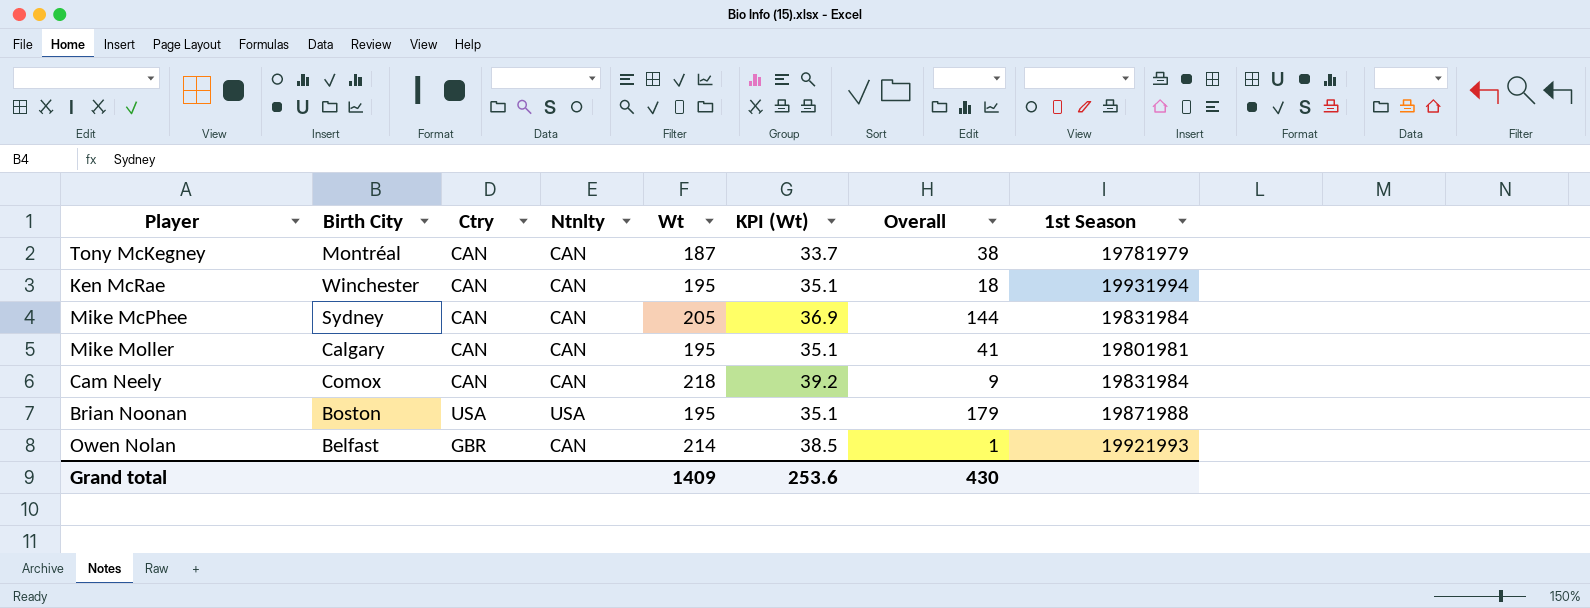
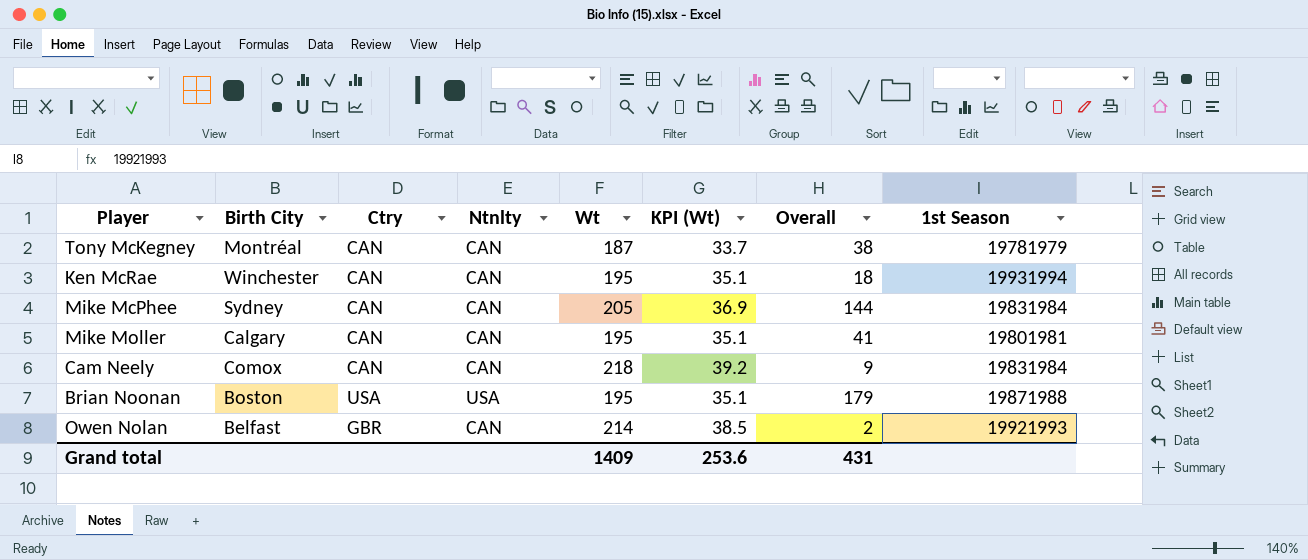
Owen Nolan | Overall: 1 -> 2
Grand total | Overall: 430 -> 431

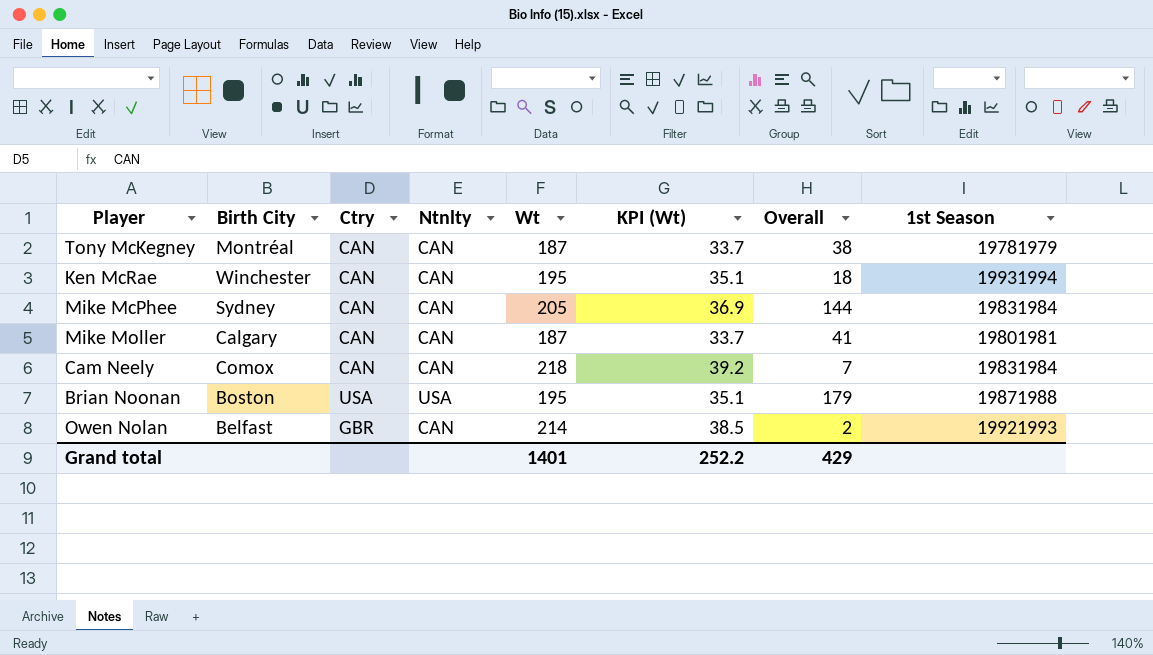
Mike Moller | Wt: 195 -> 187
Mike Moller | KPI (Wt): 35.1 -> 33.7
Cam Neely | Overall: 9 -> 7
Grand total | Wt: 1409 -> 1401
Grand total | KPI (Wt): 253.6 -> 252.2
Grand total | Overall: 431 -> 429

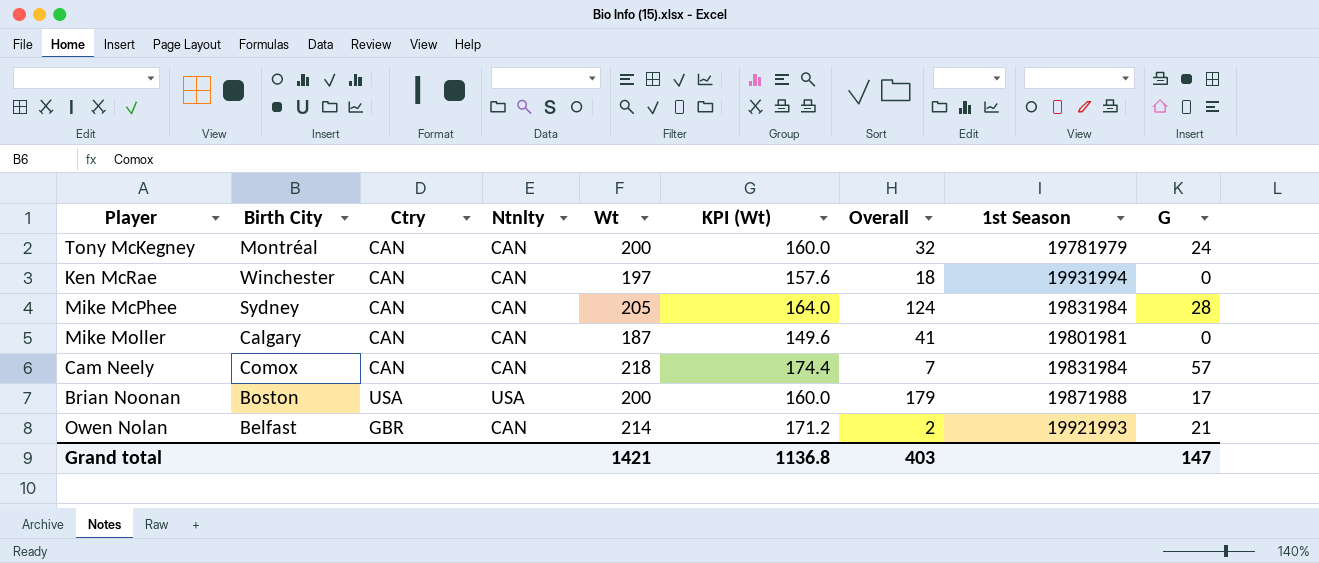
column KPI (Wt) | formula: [Wt] * 0.18 -> [Wt] * 0.8
column G | position: none -> 9
Tony McKegney | Wt: 187 -> 200
Tony McKegney | Overall: 38 -> 32
Ken McRae | Wt: 195 -> 197
Mike McPhee | Overall: 144 -> 124
Brian Noonan | Wt: 195 -> 200
Grand total | Wt: 1401 -> 1421
Grand total | KPI (Wt): 252.2 -> 1136.8
Grand total | Overall: 429 -> 403

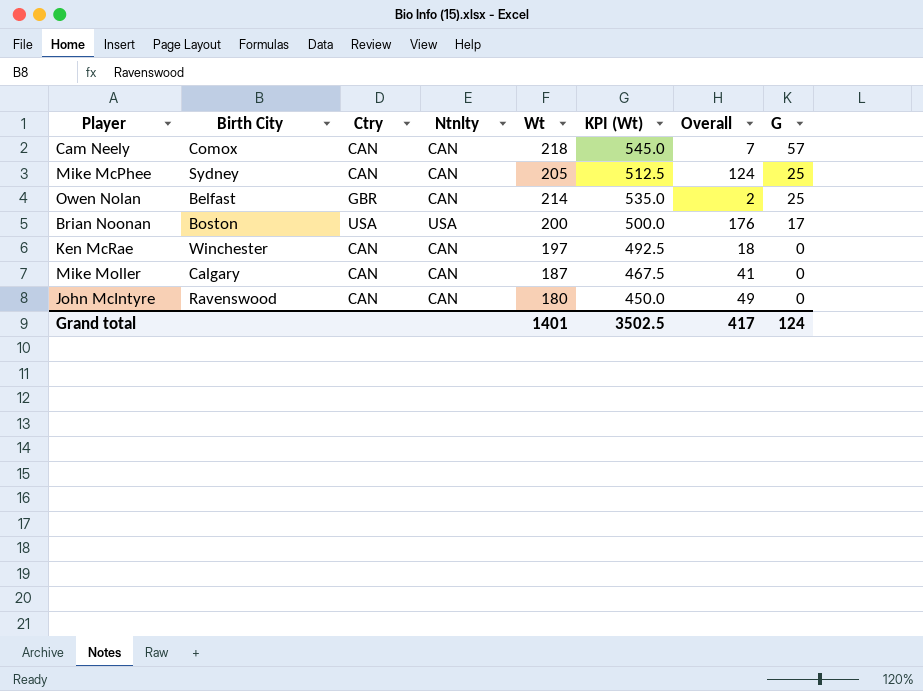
row order: none -> G descending
column 1st Season | position: 8 -> none
column KPI (Wt) | formula: [Wt] * 0.8 -> [Wt] * 2.5
row Tony McKegney: Montréal | CAN | CAN | 200 | 160.0 | 32 | 19781979 | 24 -> none
Mike McPhee | G: 28 -> 25
Owen Nolan | G: 21 -> 25
Brian Noonan | Overall: 179 -> 176
row John McIntyre: none -> Ravenswood | CAN | CAN | 180 | 450.0 | 49 | 0
Grand total | Wt: 1421 -> 1401
Grand total | KPI (Wt): 1136.8 -> 3502.5
Grand total | Overall: 403 -> 417
Grand total | G: 147 -> 124

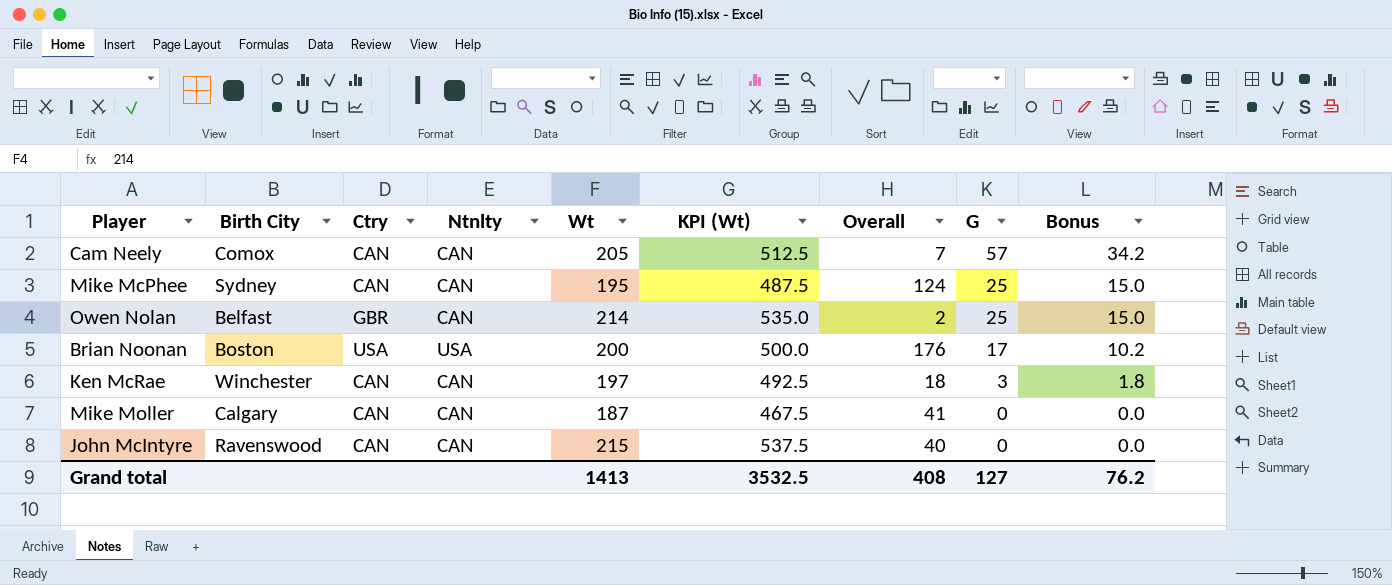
column Bonus | formula: none -> [G] * 0.6
Cam Neely | Wt: 218 -> 205
Cam Neely | KPI (Wt): 545.0 -> 512.5
Mike McPhee | Wt: 205 -> 195
Mike McPhee | KPI (Wt): 512.5 -> 487.5
Ken McRae | G: 0 -> 3
John McIntyre | Wt: 180 -> 215
John McIntyre | KPI (Wt): 450.0 -> 537.5
John McIntyre | Overall: 49 -> 40
Grand total | Wt: 1401 -> 1413
Grand total | KPI (Wt): 3502.5 -> 3532.5
Grand total | Overall: 417 -> 408
Grand total | G: 124 -> 127

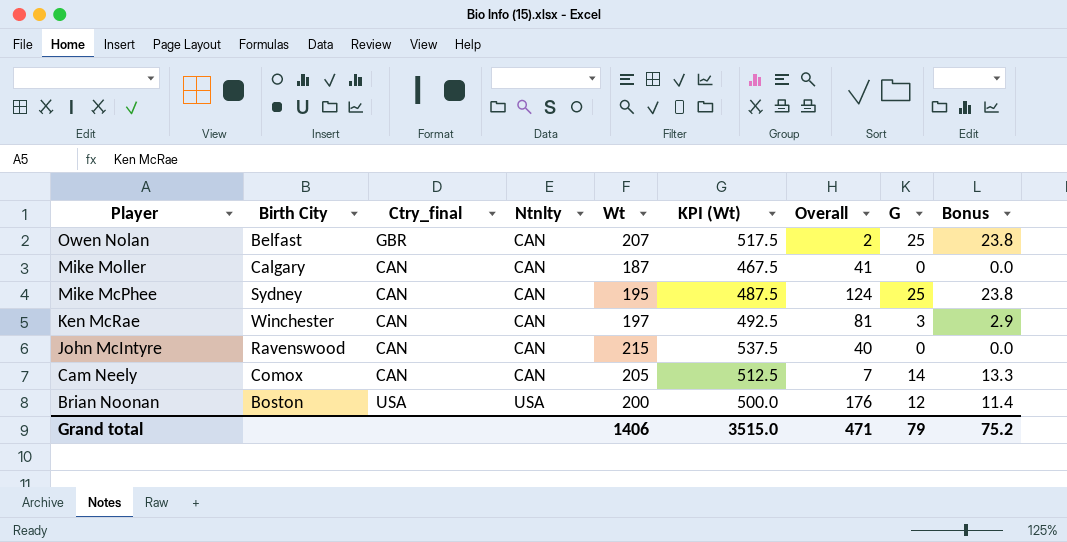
row order: G descending -> Player descending
column name: Ctry -> Ctry_final
column Bonus | formula: [G] * 0.6 -> [G] * 0.95
Owen Nolan | Wt: 214 -> 207
Owen Nolan | KPI (Wt): 535.0 -> 517.5
Ken McRae | Overall: 18 -> 81
Cam Neely | G: 57 -> 14
Brian Noonan | G: 17 -> 12
Grand total | Wt: 1413 -> 1406
Grand total | KPI (Wt): 3532.5 -> 3515.0
Grand total | Overall: 408 -> 471
Grand total | G: 127 -> 79
Grand total | Bonus: 76.2 -> 75.2

